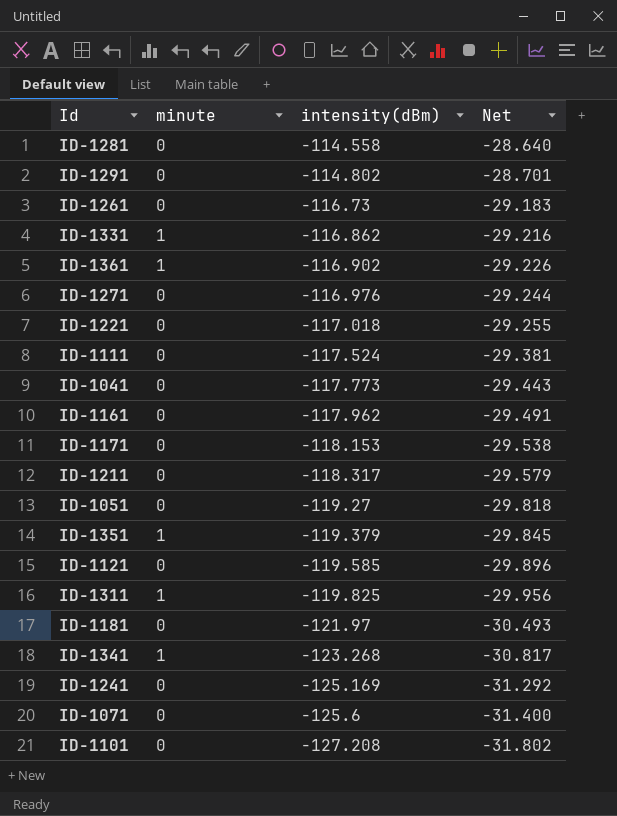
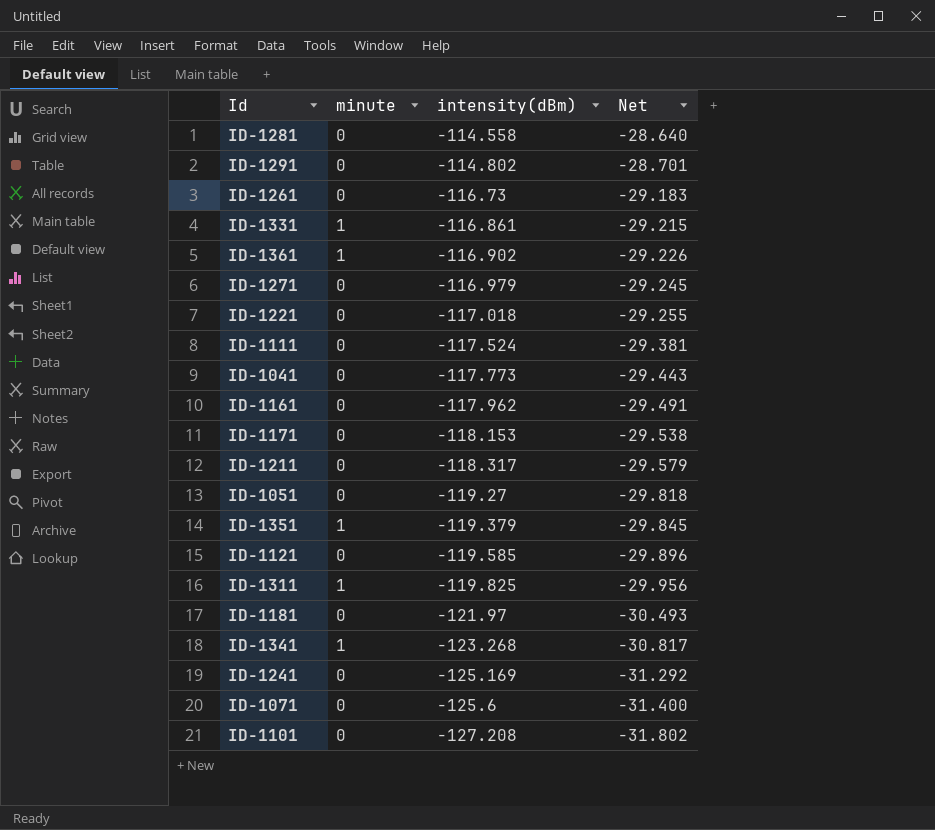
ID-1331 | intensity(dBm): -116.862 -> -116.861
ID-1331 | Net: -29.216 -> -29.215
ID-1271 | intensity(dBm): -116.976 -> -116.979
ID-1271 | Net: -29.244 -> -29.245

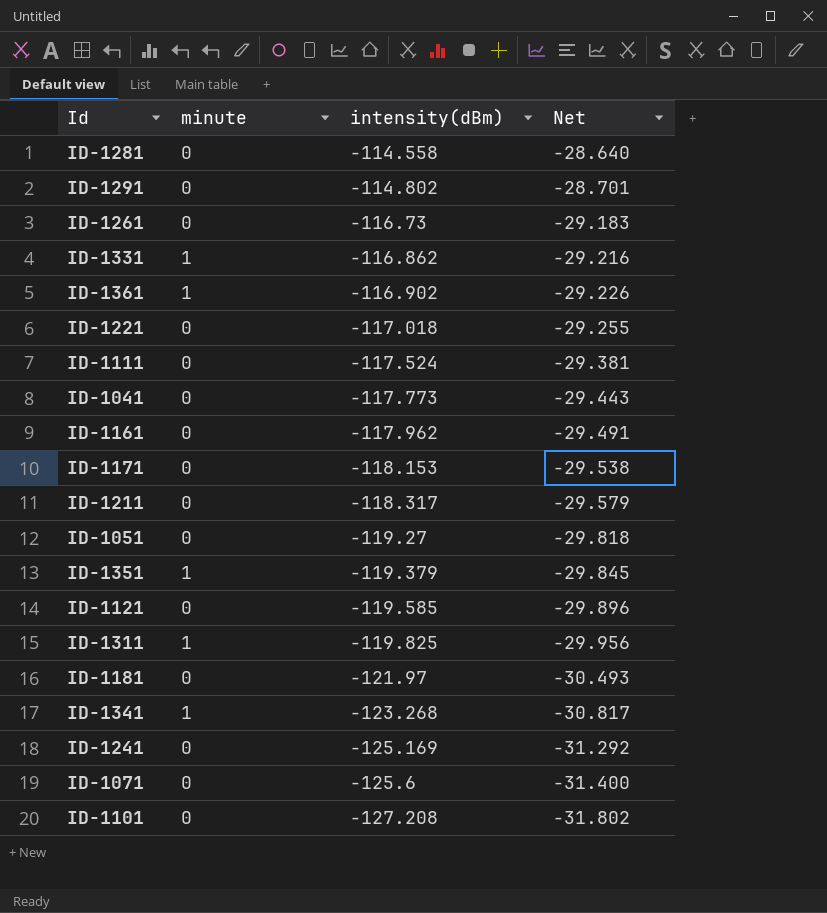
row ID-1271: 0 | -116.979 | -29.245 -> none
ID-1331 | intensity(dBm): -116.861 -> -116.862
ID-1331 | Net: -29.215 -> -29.216

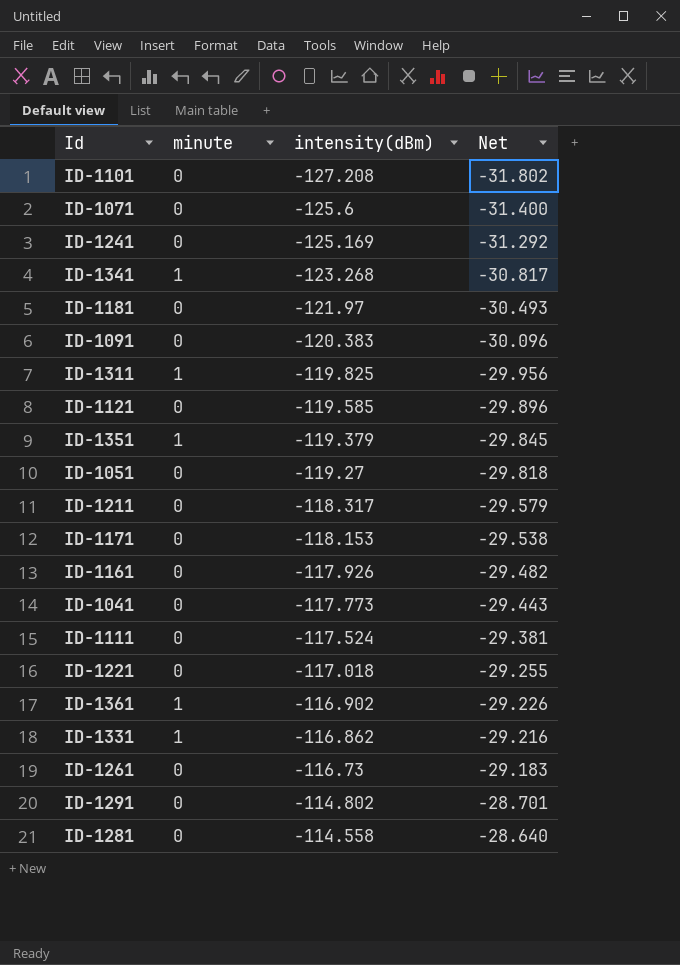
row order: intensity(dBm) descending -> intensity(dBm) ascending
row ID-1091: none -> 0 | -120.383 | -30.096
ID-1161 | intensity(dBm): -117.962 -> -117.926
ID-1161 | Net: -29.491 -> -29.482

